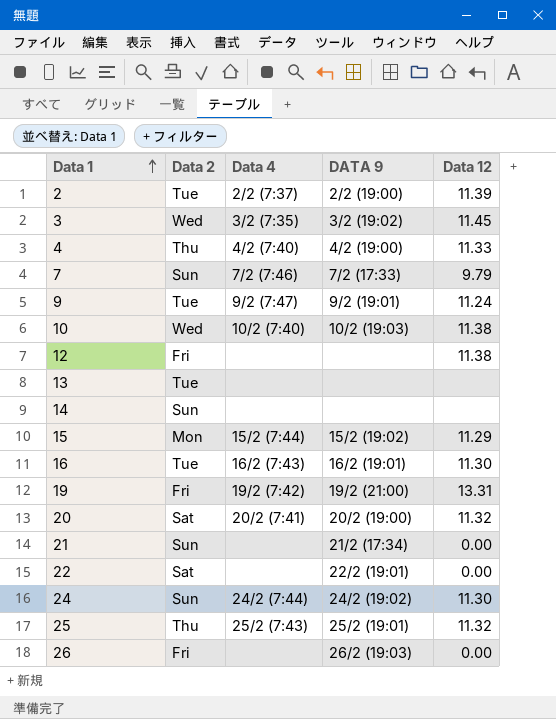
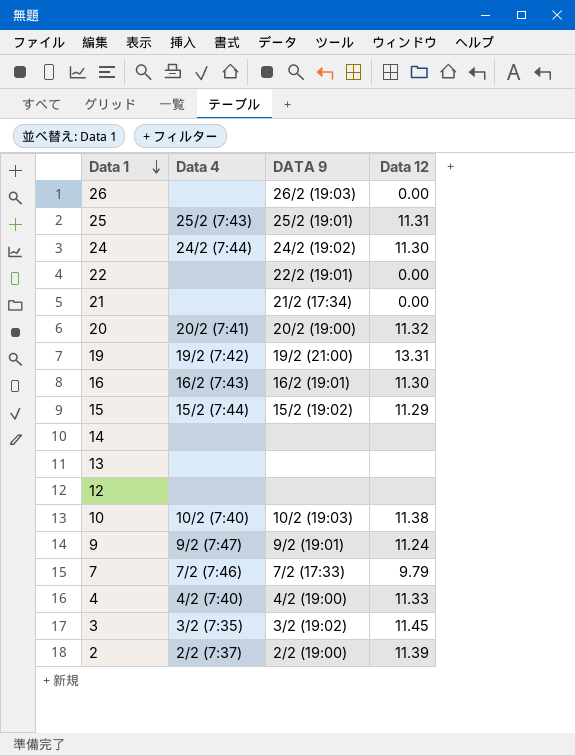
row order: Data 1 ascending -> Data 1 descending
column Data 2 | position: 2 -> none
25 | Data 12: 11.32 -> 11.31
12 | Data 12: 11.38 -> none

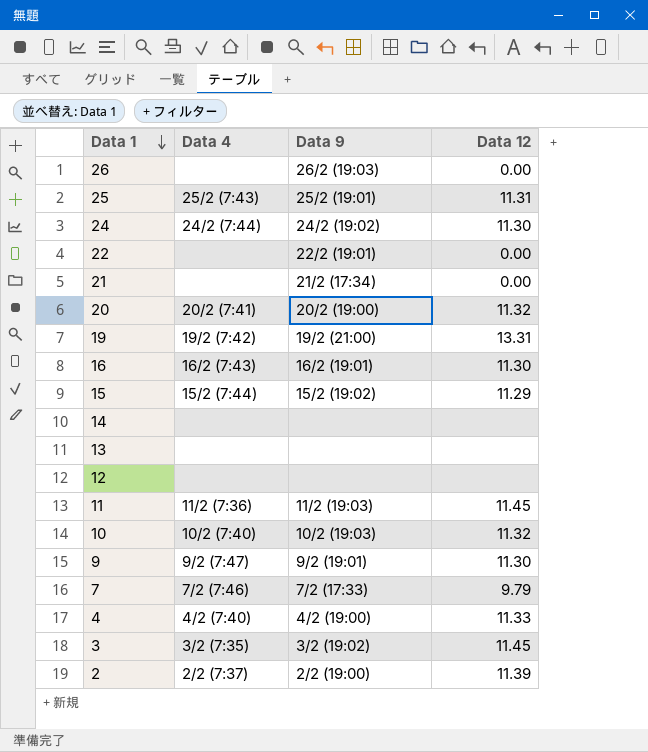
column name: DATA 9 -> Data 9
row 11: none -> 11/2 (7:36) | 11/2 (19:03) | 11.45
10 | Data 12: 11.38 -> 11.32
9 | Data 12: 11.24 -> 11.30

